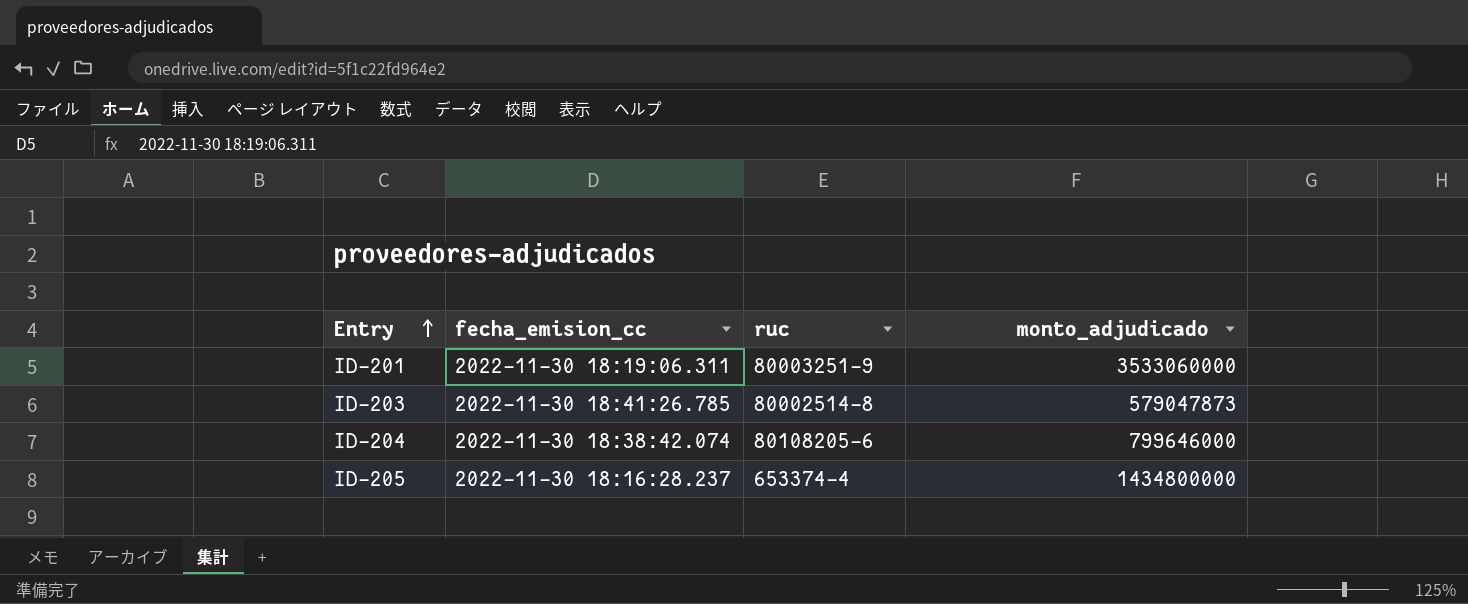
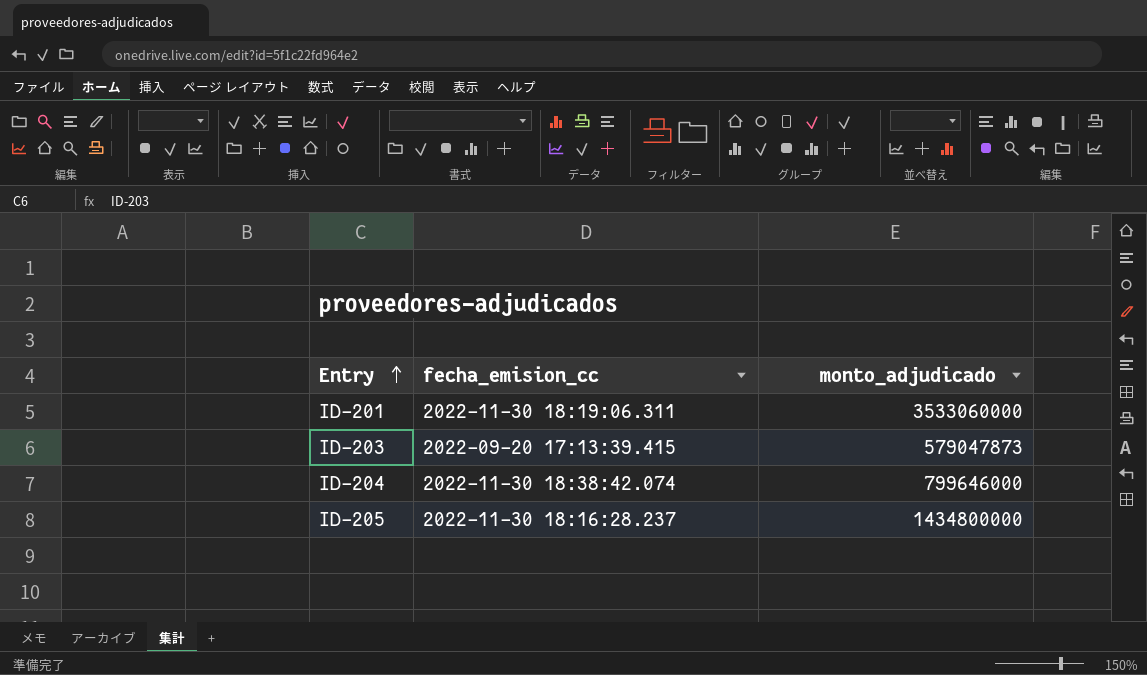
column ruc | position: 3 -> none
ID-203 | fecha_emision_cc: 2022-11-30 18:41:26.785 -> 2022-09-20 17:13:39.415

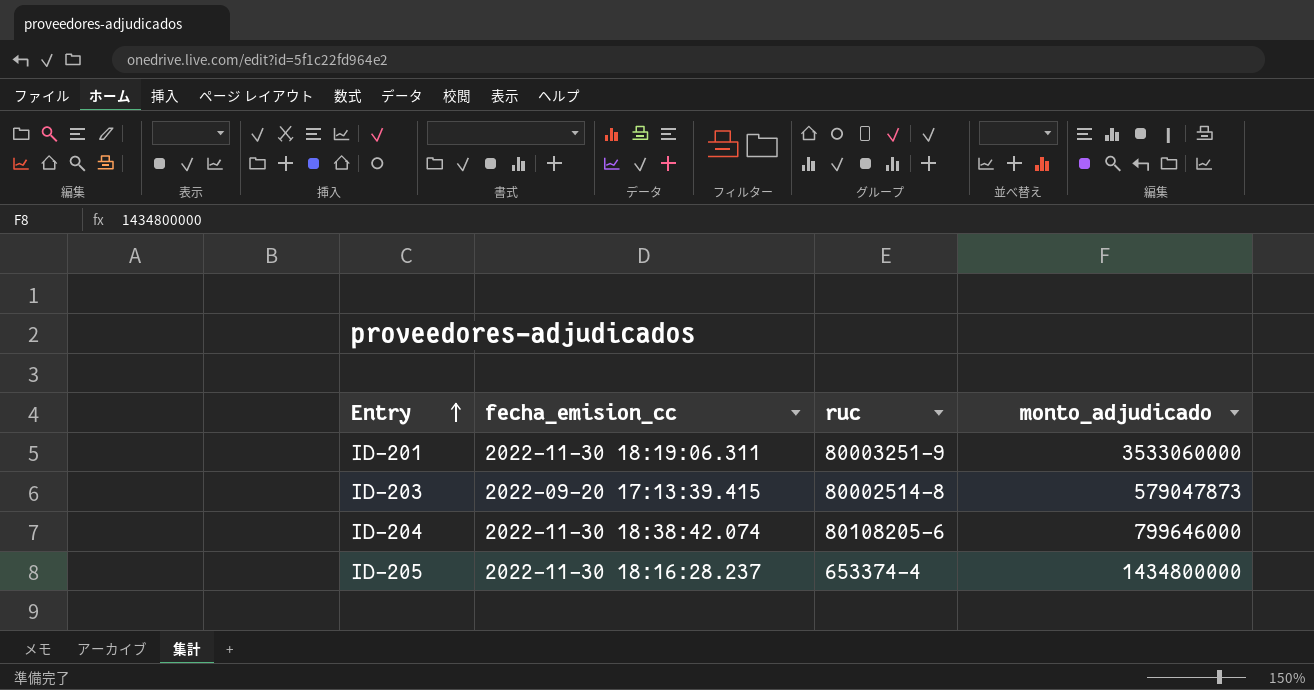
column ruc | position: none -> 3

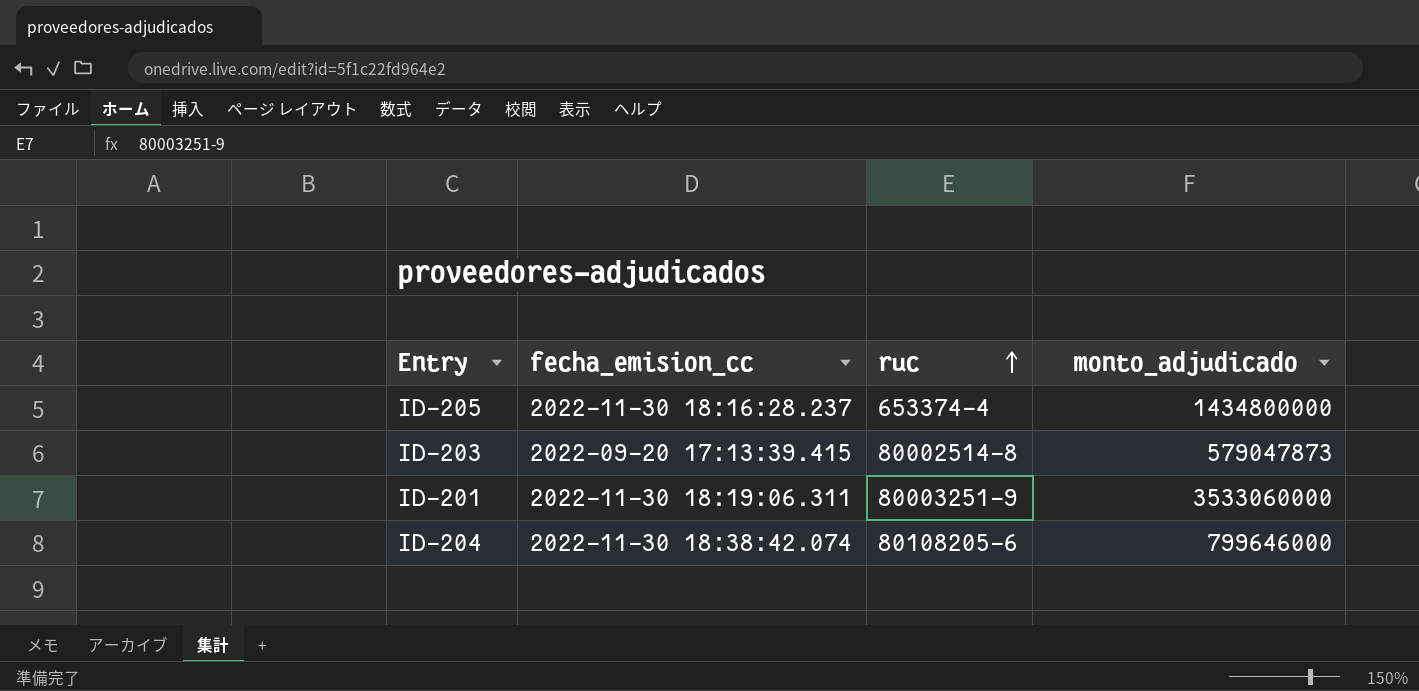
row order: Entry ascending -> ruc ascending

